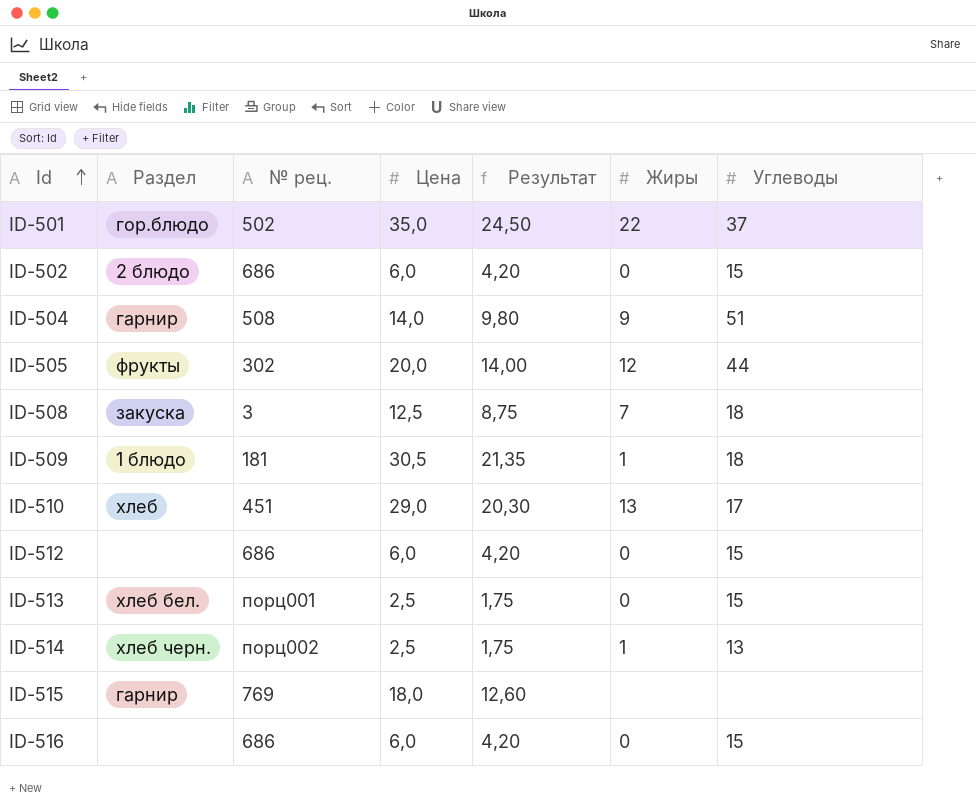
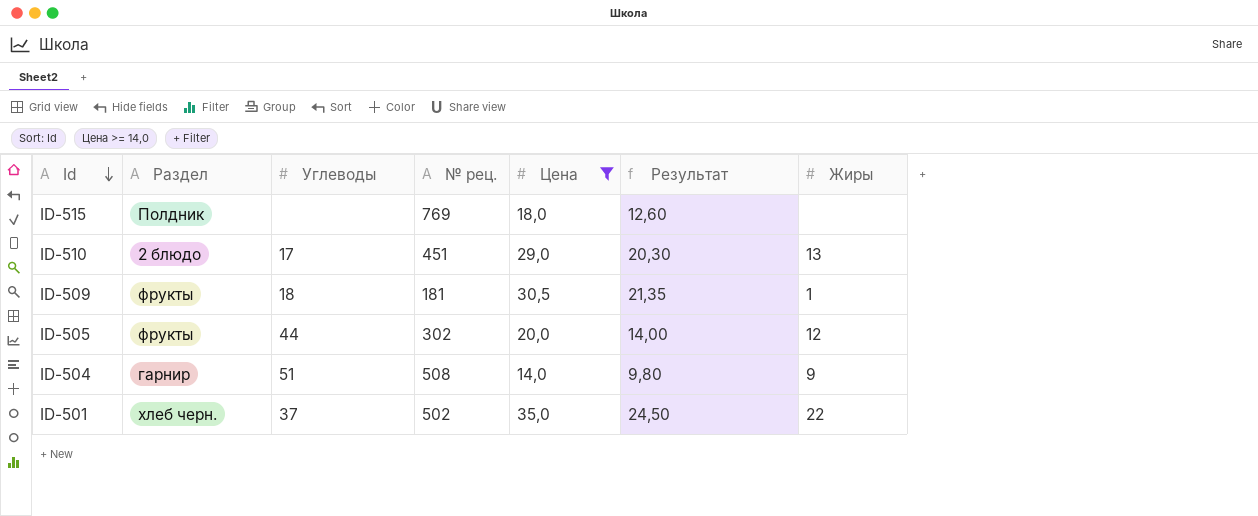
filter: none -> Цена >= 14,0
row order: Id ascending -> Id descending
column Углеводы | position: 7 -> 3
ID-515 | Раздел: гарнир -> Полдник
ID-510 | Раздел: хлеб -> 2 блюдо
ID-509 | Раздел: 1 блюдо -> фрукты
ID-501 | Раздел: гор.блюдо -> хлеб черн.

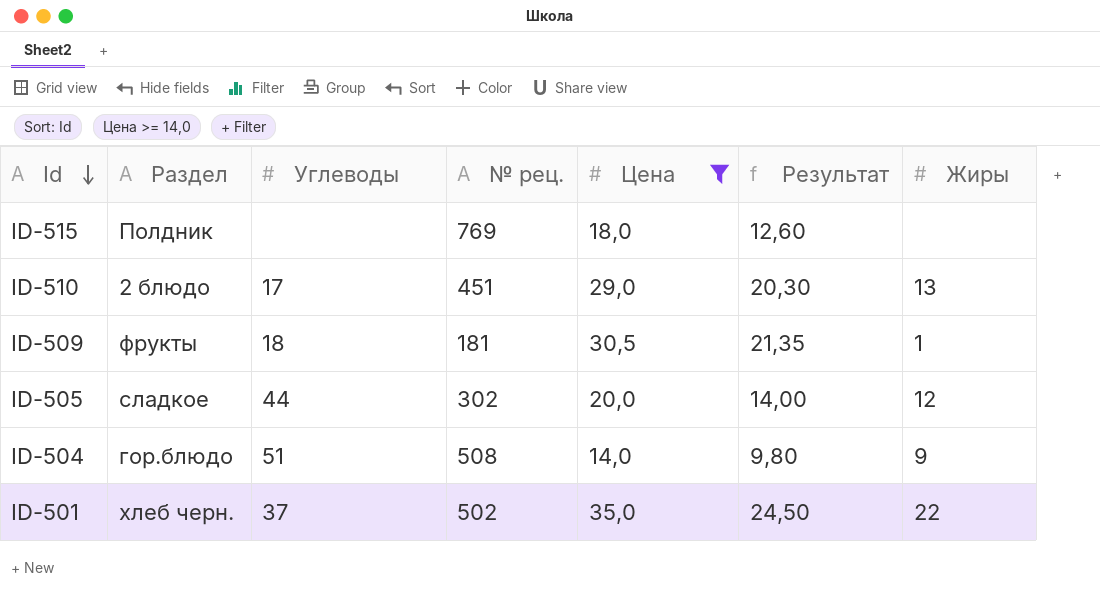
ID-505 | Раздел: фрукты -> сладкое
ID-504 | Раздел: гарнир -> гор.блюдо

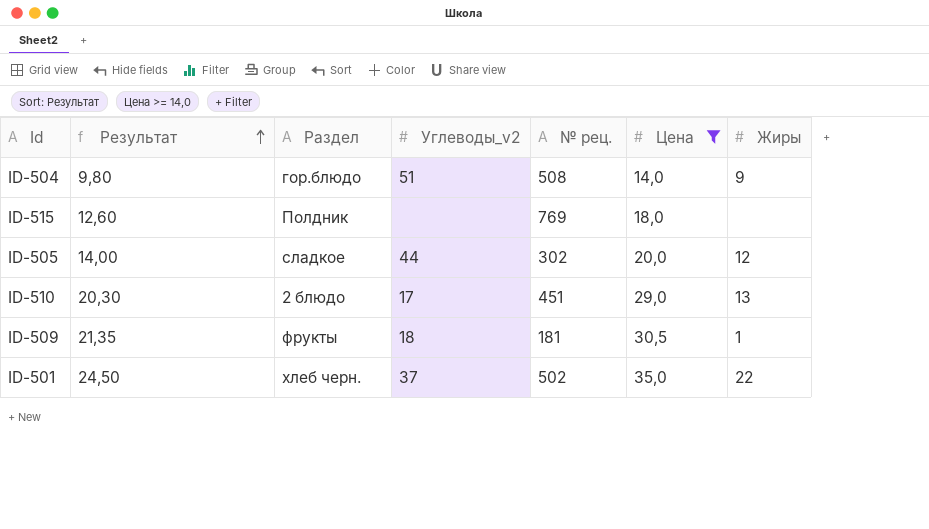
row order: Id descending -> Результат ascending
column Результат | position: 6 -> 2
column name: Углеводы -> Углеводы_v2

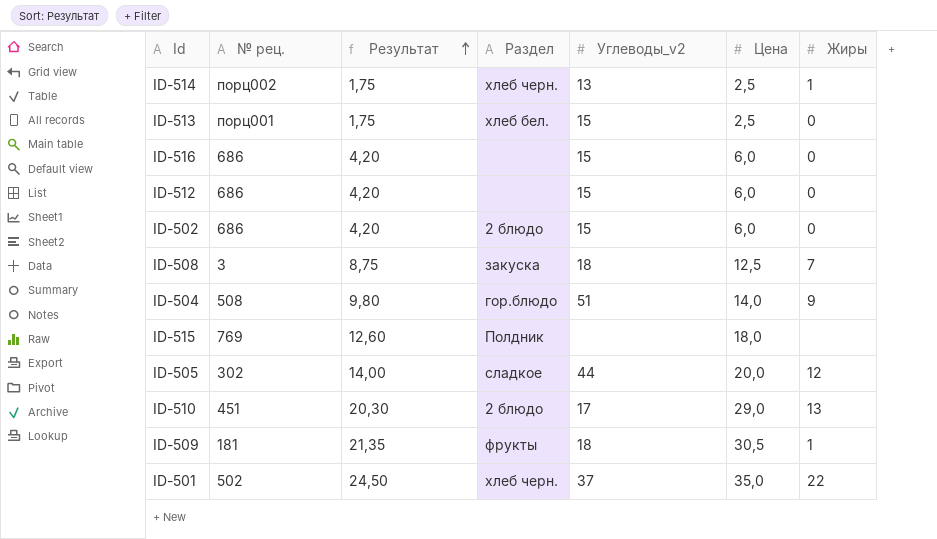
filter: Цена >= 14,0 -> none
column № рец. | position: 5 -> 2

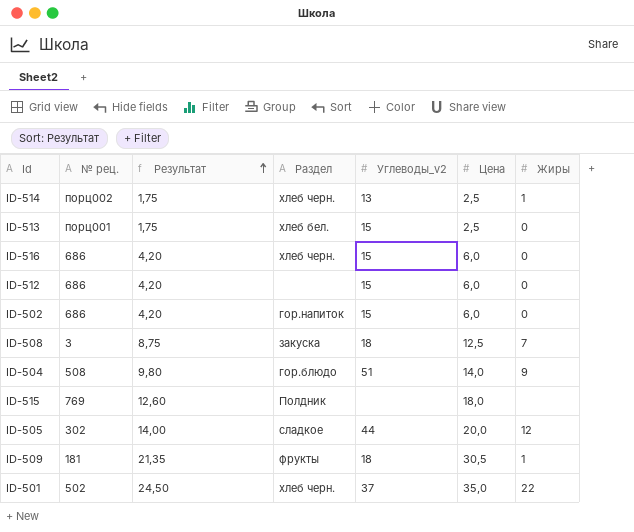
row ID-510: 451 | 20,30 | 2 блюдо | 17 | 29,0 | 13 -> none
ID-516 | Раздел: none -> хлеб черн.
ID-502 | Раздел: 2 блюдо -> гор.напиток

